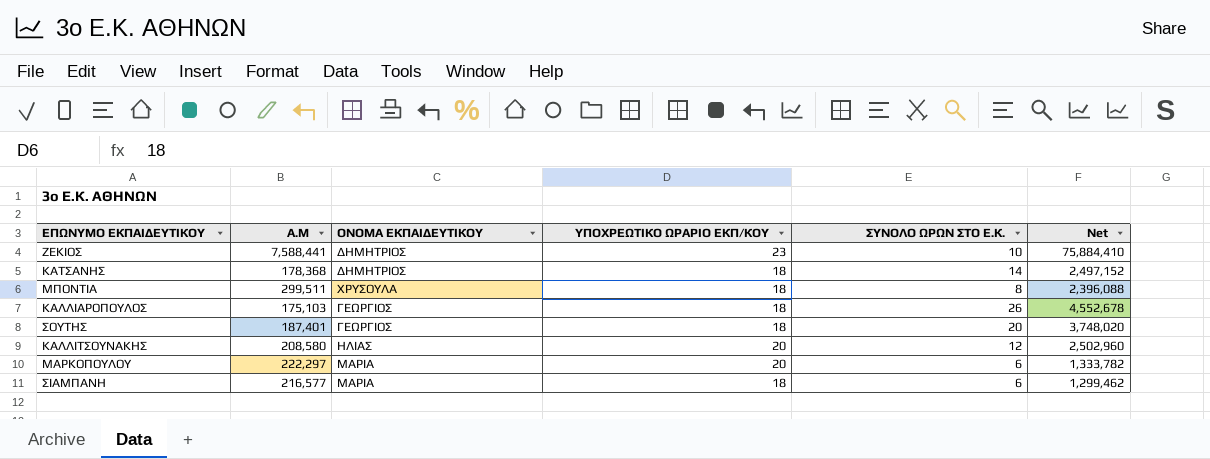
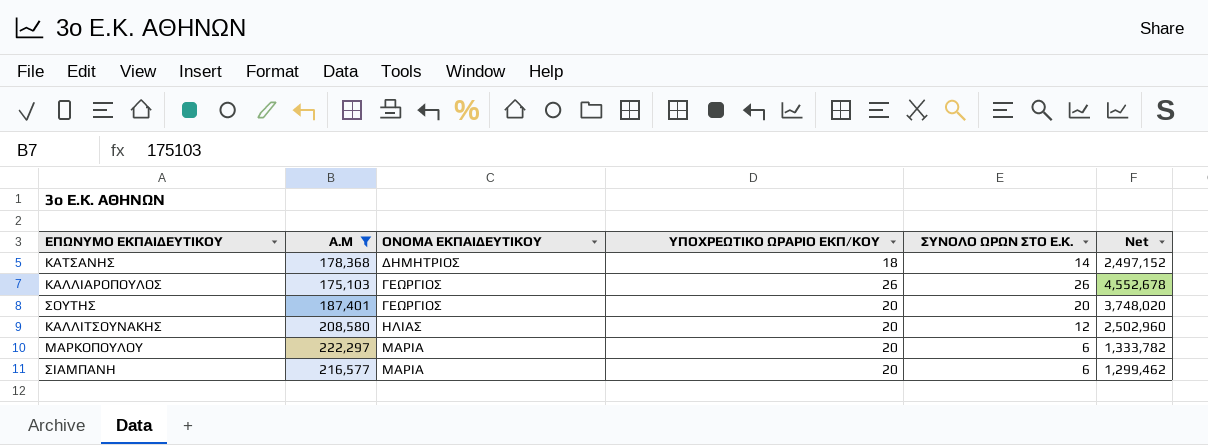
filter: none -> Α.Μ <= 222,297
ΚΑΛΛΙΑΡΟΠΟΥΛΟΣ | ΥΠΟΧΡΕΩΤΙΚΟ ΩΡΑΡΙΟ ΕΚΠ/ΚΟΥ: 18 -> 26
ΣΟΥΤΗΣ | ΥΠΟΧΡΕΩΤΙΚΟ ΩΡΑΡΙΟ ΕΚΠ/ΚΟΥ: 18 -> 20
ΣΙΑΜΠΑΝΗ | ΥΠΟΧΡΕΩΤΙΚΟ ΩΡΑΡΙΟ ΕΚΠ/ΚΟΥ: 18 -> 20

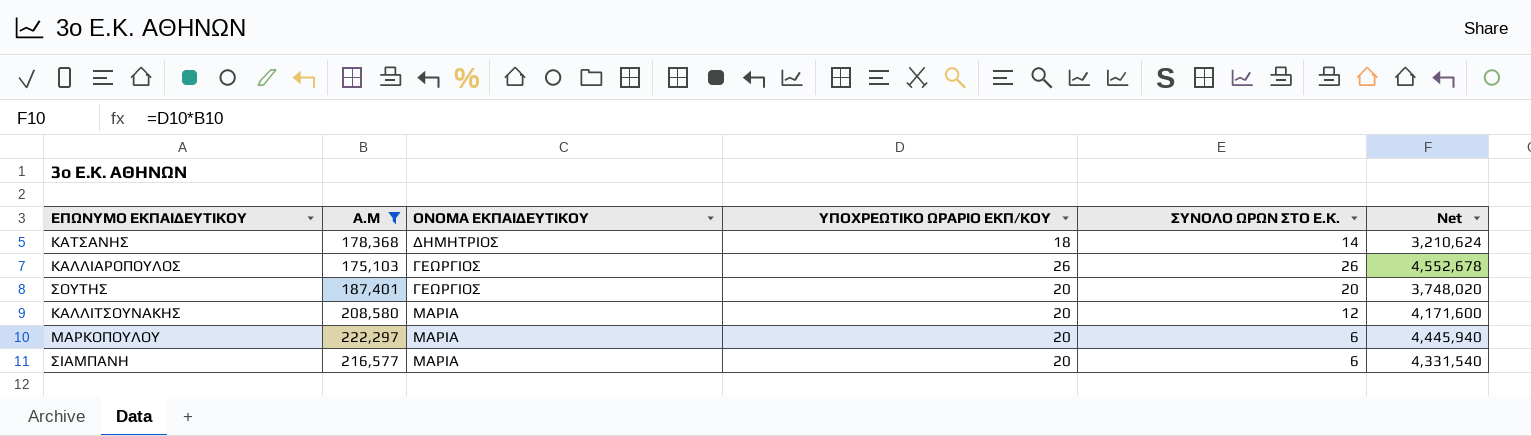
column Net | formula: [Α.Μ] * [ΣΥΝΟΛΟ ΩΡΩΝ ΣΤΟ Ε.Κ.] -> [Α.Μ] * [ΥΠΟΧΡΕΩΤΙΚΟ ΩΡΑΡΙΟ ΕΚΠ/ΚΟΥ]
ΚΑΛΛΙΤΣΟΥΝΑΚΗΣ | ΟΝΟΜΑ ΕΚΠΑΙΔΕΥΤΙΚΟΥ: ΗΛΙΑΣ -> ΜΑΡΙΑ

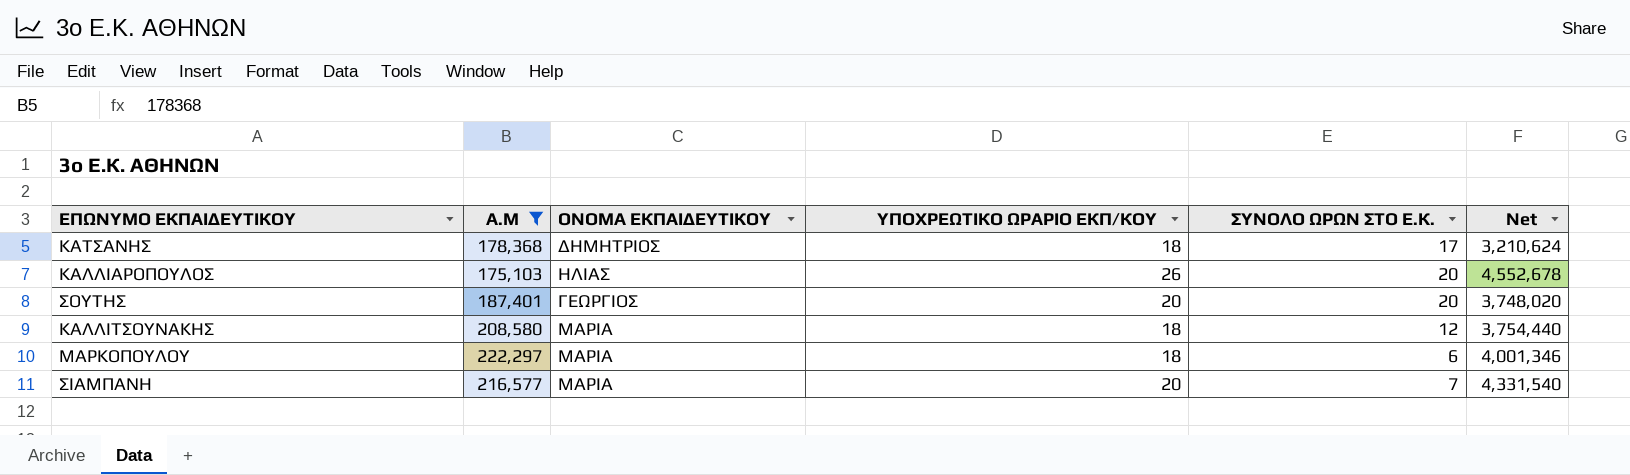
ΚΑΤΣΑΝΗΣ | ΣΥΝΟΛΟ ΩΡΩΝ ΣΤΟ Ε.Κ.: 14 -> 17
ΚΑΛΛΙΑΡΟΠΟΥΛΟΣ | ΟΝΟΜΑ ΕΚΠΑΙΔΕΥΤΙΚΟΥ: ΓΕΩΡΓΙΟΣ -> ΗΛΙΑΣ
ΚΑΛΛΙΑΡΟΠΟΥΛΟΣ | ΣΥΝΟΛΟ ΩΡΩΝ ΣΤΟ Ε.Κ.: 26 -> 20
ΚΑΛΛΙΤΣΟΥΝΑΚΗΣ | ΥΠΟΧΡΕΩΤΙΚΟ ΩΡΑΡΙΟ ΕΚΠ/ΚΟΥ: 20 -> 18
ΚΑΛΛΙΤΣΟΥΝΑΚΗΣ | Net: 4,171,600 -> 3,754,440
ΜΑΡΚΟΠΟΥΛΟΥ | ΥΠΟΧΡΕΩΤΙΚΟ ΩΡΑΡΙΟ ΕΚΠ/ΚΟΥ: 20 -> 18
ΜΑΡΚΟΠΟΥΛΟΥ | Net: 4,445,940 -> 4,001,346
ΣΙΑΜΠΑΝΗ | ΣΥΝΟΛΟ ΩΡΩΝ ΣΤΟ Ε.Κ.: 6 -> 7

